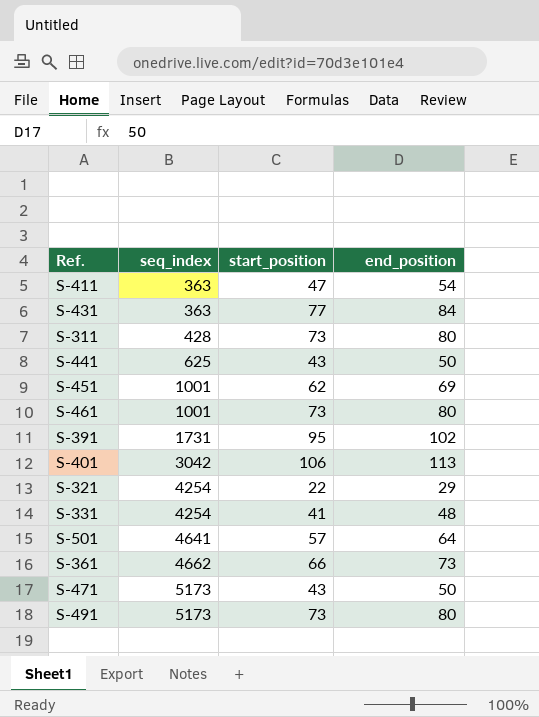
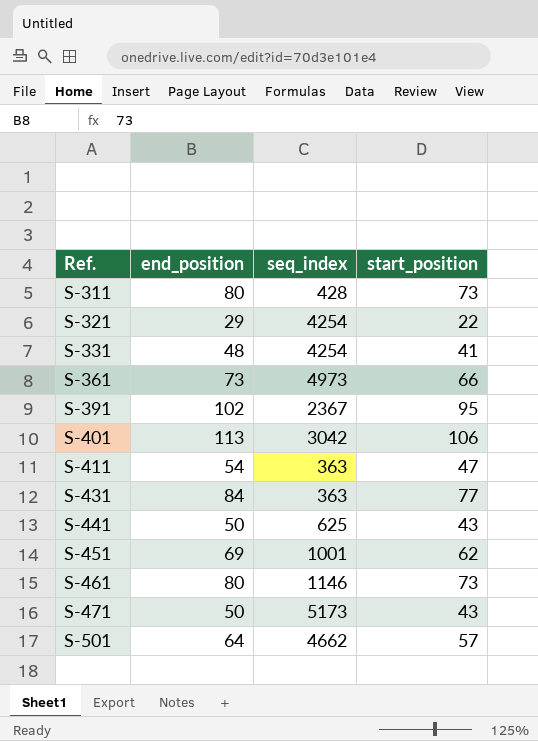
row order: seq_index ascending -> Ref. ascending
column end_position | position: 4 -> 2
row S-491: 5173 | 73 | 80 -> none
S-361 | seq_index: 4662 -> 4973
S-391 | seq_index: 1731 -> 2367
S-461 | seq_index: 1001 -> 1146
S-501 | seq_index: 4641 -> 4662

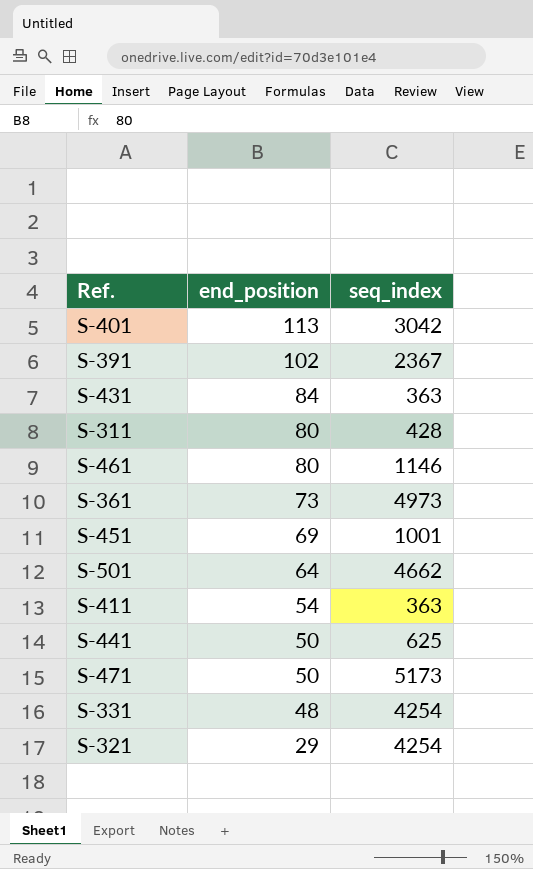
row order: Ref. ascending -> end_position descending
column start_position | position: 4 -> none

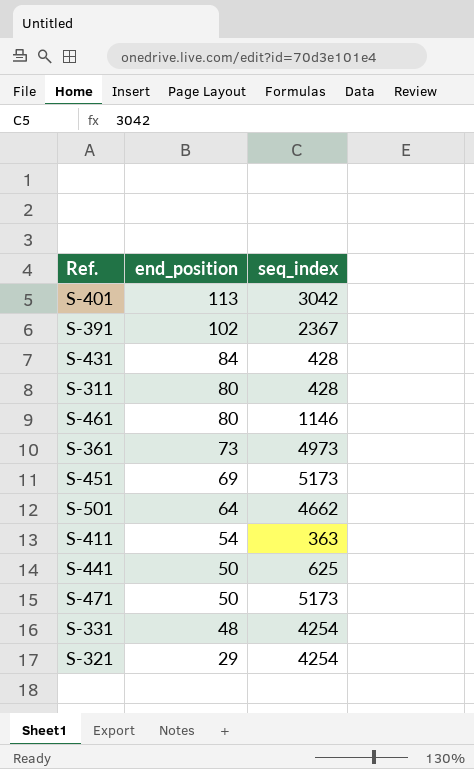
S-431 | seq_index: 363 -> 428
S-451 | seq_index: 1001 -> 5173

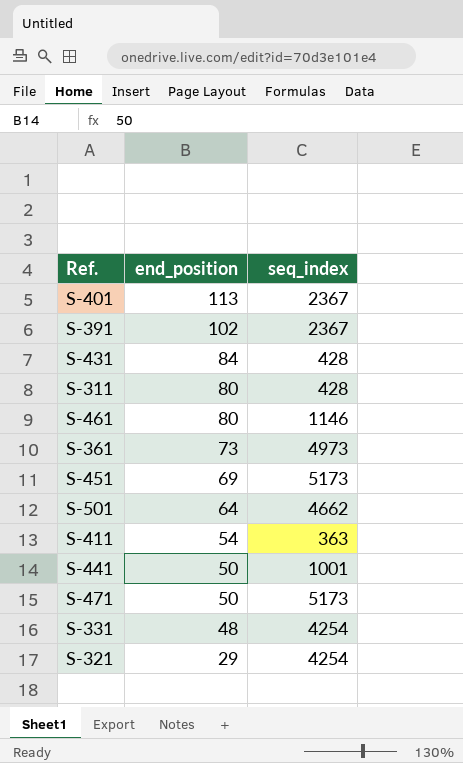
S-401 | seq_index: 3042 -> 2367
S-441 | seq_index: 625 -> 1001

